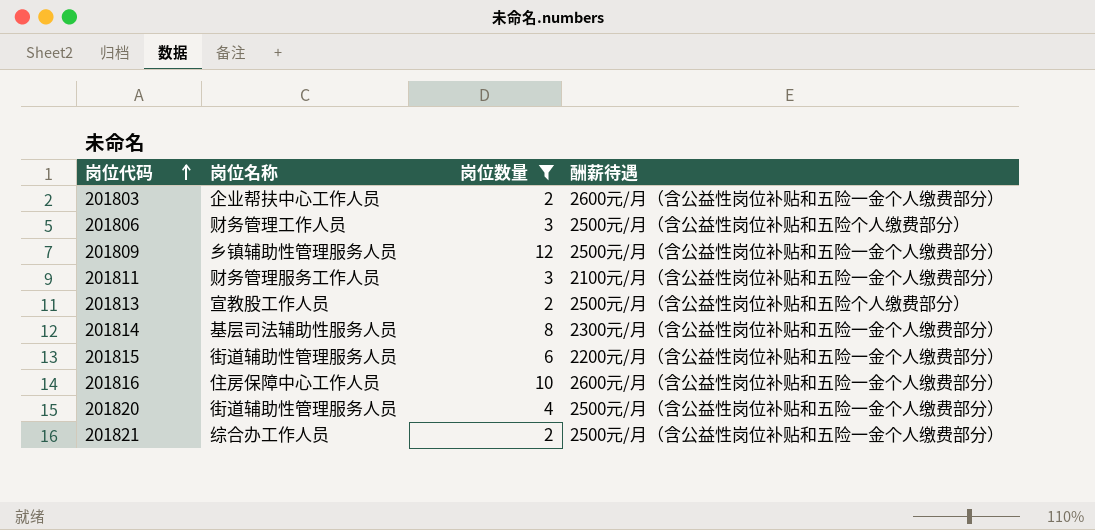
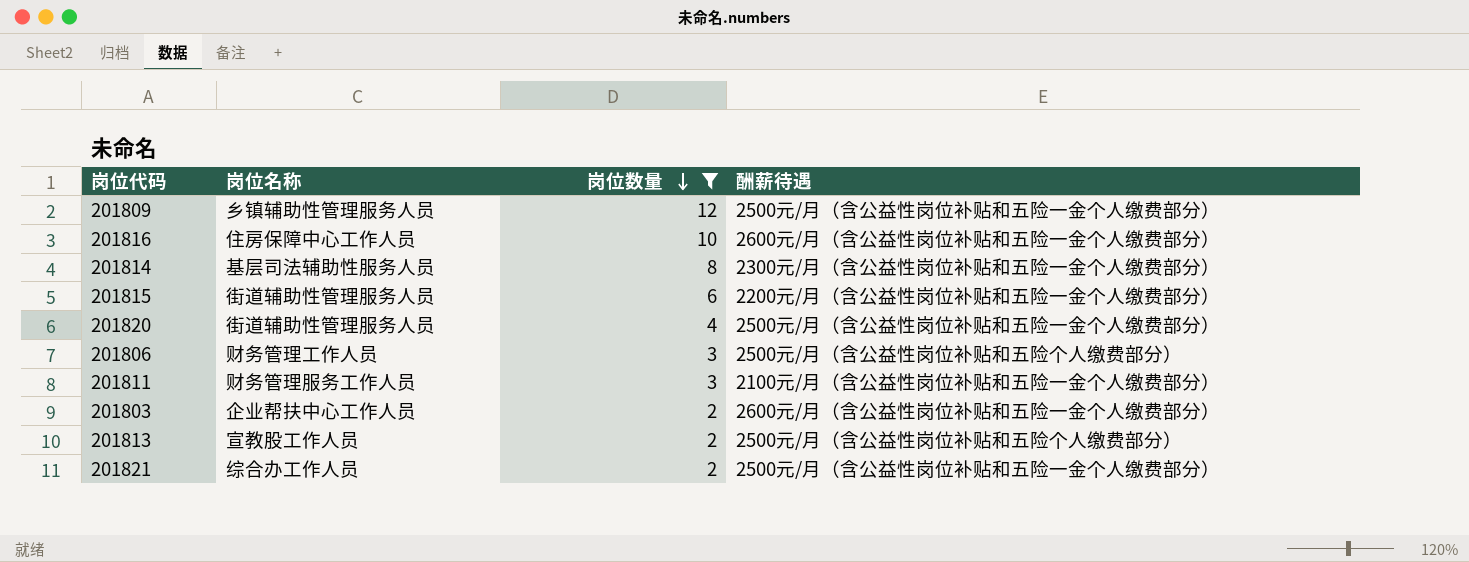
row order: 岗位代码 ascending -> 岗位数量 descending

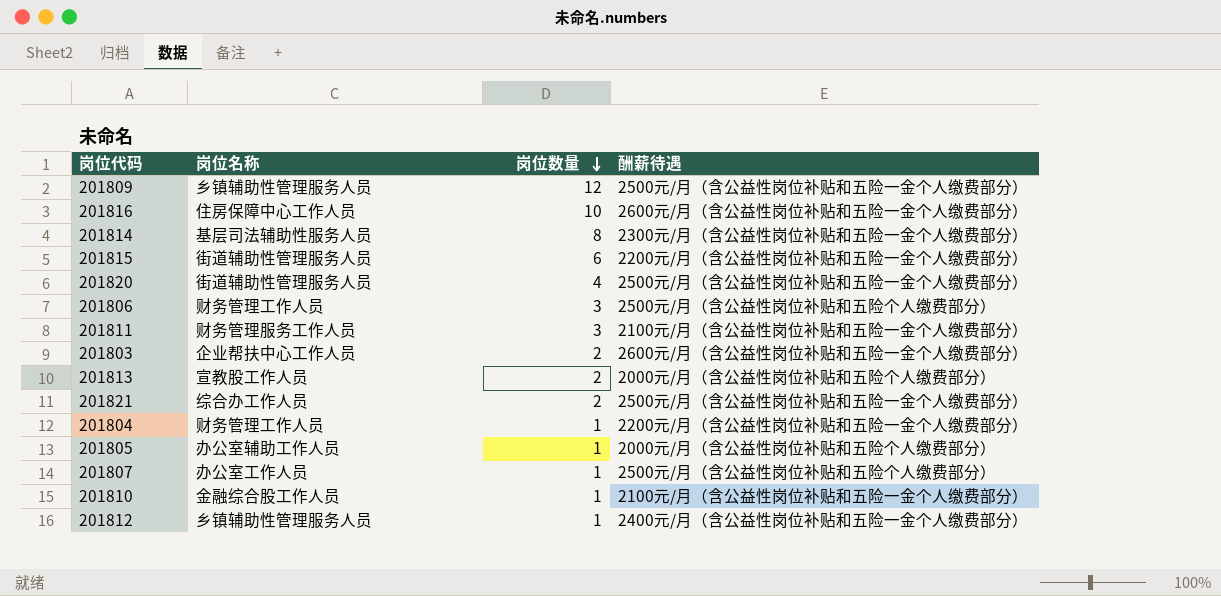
filter: 岗位数量 != 1 -> none
201813 | 酬薪待遇: 2500元/月（含公益性岗位补贴和五险个人缴费部分） -> 2000元/月（含公益性岗位补贴和五险个人缴费部分）

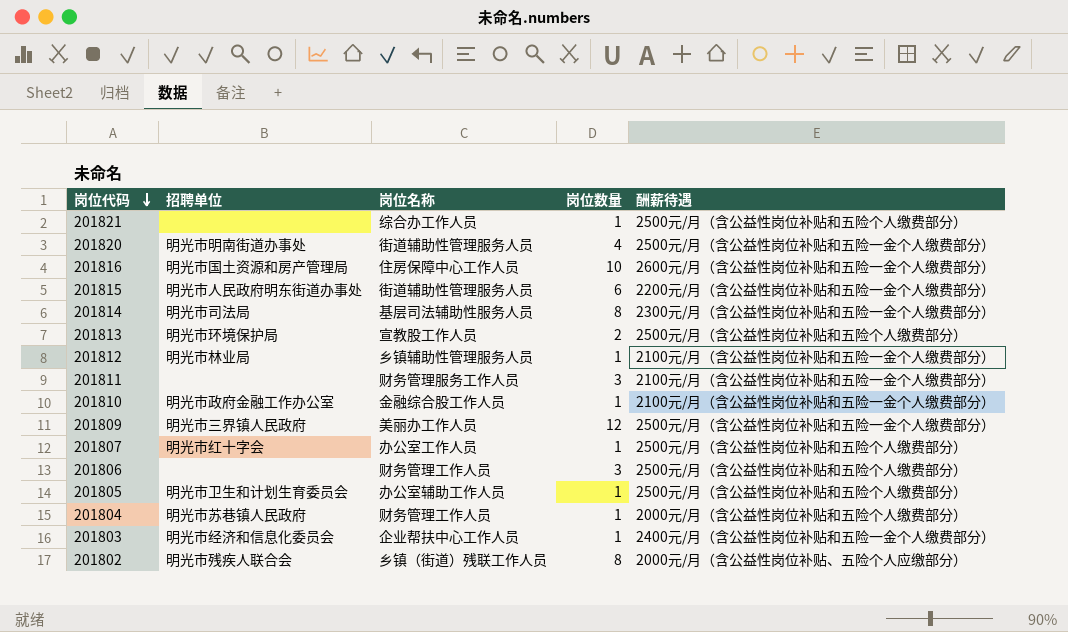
row order: 岗位数量 descending -> 岗位代码 descending
column 招聘单位 | position: none -> 2
201821 | 岗位数量: 2 -> 1
201821 | 酬薪待遇: 2500元/月（含公益性岗位补贴和五险一金个人缴费部分） -> 2500元/月（含公益性岗位补贴和五险个人缴费部分）
201813 | 酬薪待遇: 2000元/月（含公益性岗位补贴和五险个人缴费部分） -> 2500元/月（含公益性岗位补贴和五险个人缴费部分）
201812 | 酬薪待遇: 2400元/月（含公益性岗位补贴和五险一金个人缴费部分） -> 2100元/月（含公益性岗位补贴和五险一金个人缴费部分）
201809 | 岗位名称: 乡镇辅助性管理服务人员 -> 美丽办工作人员
201805 | 酬薪待遇: 2000元/月（含公益性岗位补贴和五险个人缴费部分） -> 2500元/月（含公益性岗位补贴和五险个人缴费部分）
201804 | 酬薪待遇: 2200元/月（含公益性岗位补贴和五险一金个人缴费部分） -> 2000元/月（含公益性岗位补贴和五险个人缴费部分）
201803 | 岗位数量: 2 -> 1
201803 | 酬薪待遇: 2600元/月（含公益性岗位补贴和五险一金个人缴费部分） -> 2400元/月（含公益性岗位补贴和五险一金个人缴费部分）
row 201802: none -> 明光市残疾人联合会 | 乡镇（街道）残联工作人员 | 8 | 2000元/月（含公益性岗位补贴、五险个人应缴部分）

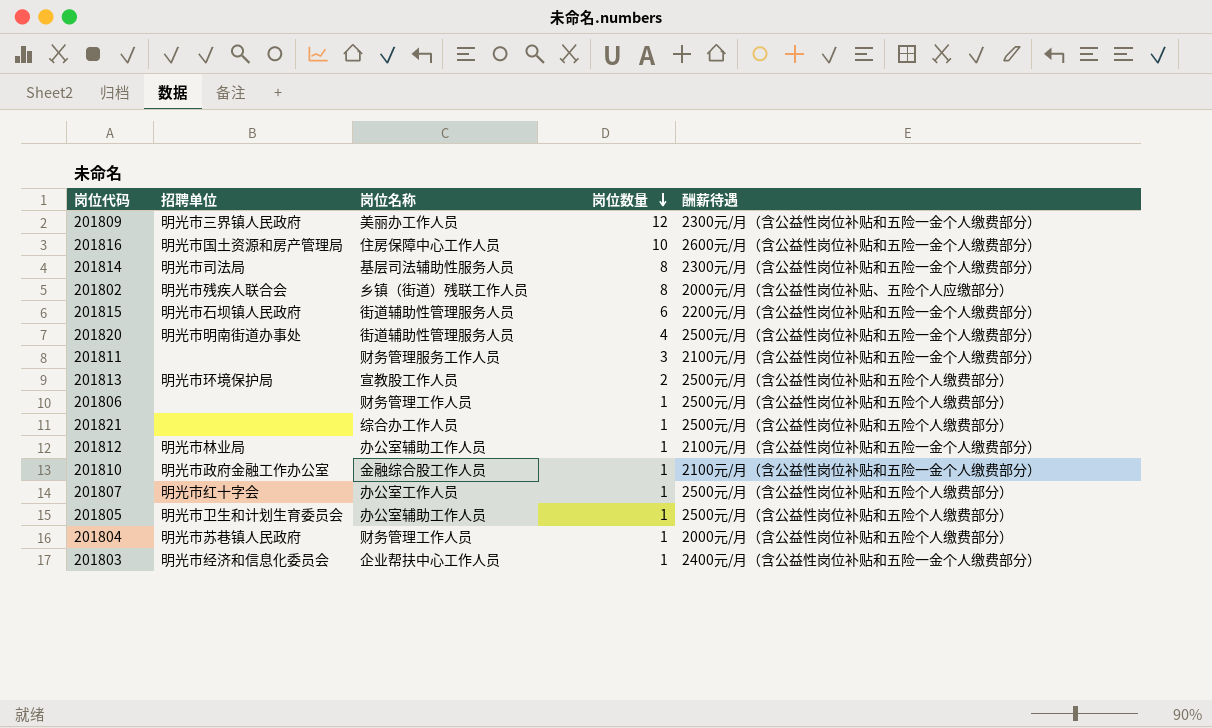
row order: 岗位代码 descending -> 岗位数量 descending
201809 | 酬薪待遇: 2500元/月（含公益性岗位补贴和五险一金个人缴费部分） -> 2300元/月（含公益性岗位补贴和五险一金个人缴费部分）
201815 | 招聘单位: 明光市人民政府明东街道办事处 -> 明光市石坝镇人民政府
201806 | 岗位数量: 3 -> 1
201812 | 岗位名称: 乡镇辅助性管理服务人员 -> 办公室辅助工作人员

